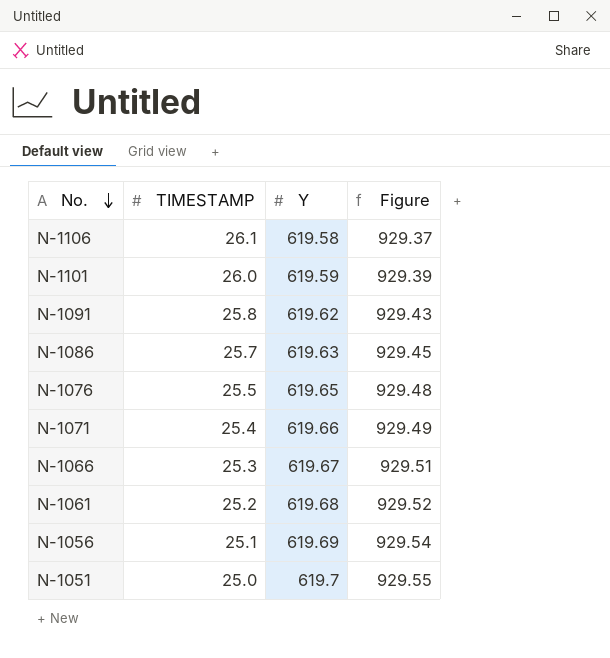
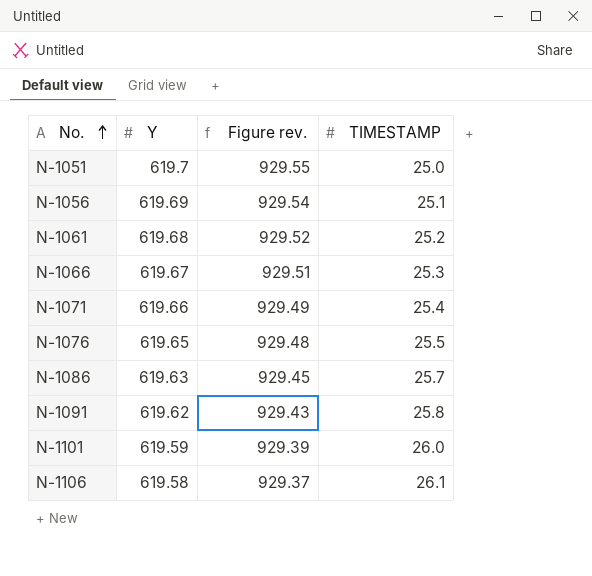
row order: No. descending -> No. ascending
column name: Figure -> Figure rev.
column TIMESTAMP | position: 2 -> 4

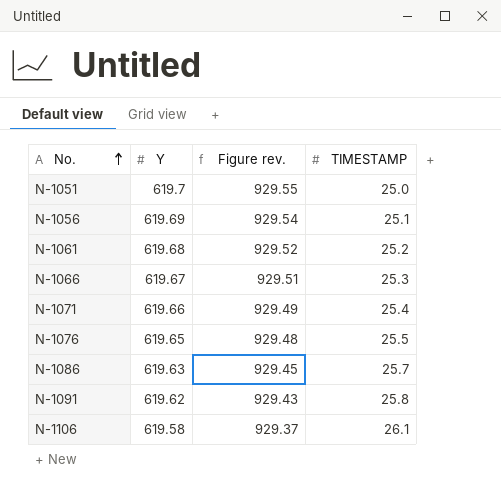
row N-1101: 619.59 | 929.39 | 26.0 -> none

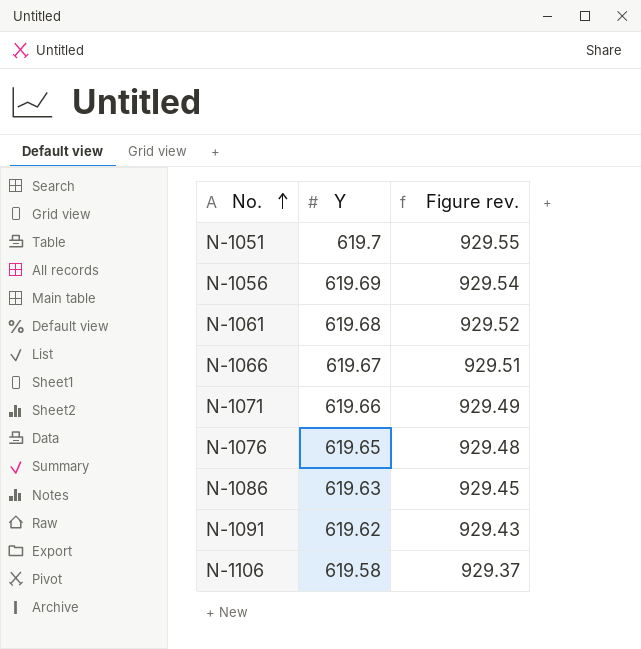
column TIMESTAMP | position: 4 -> none

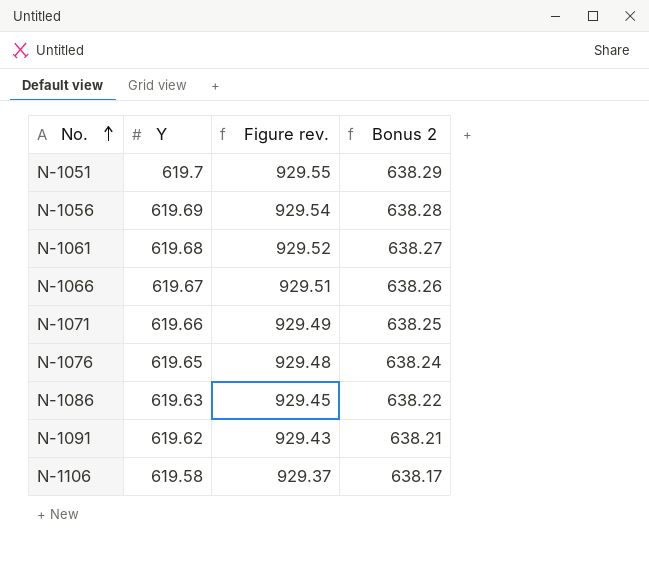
column Bonus 2 | formula: none -> [Y] * 1.03

